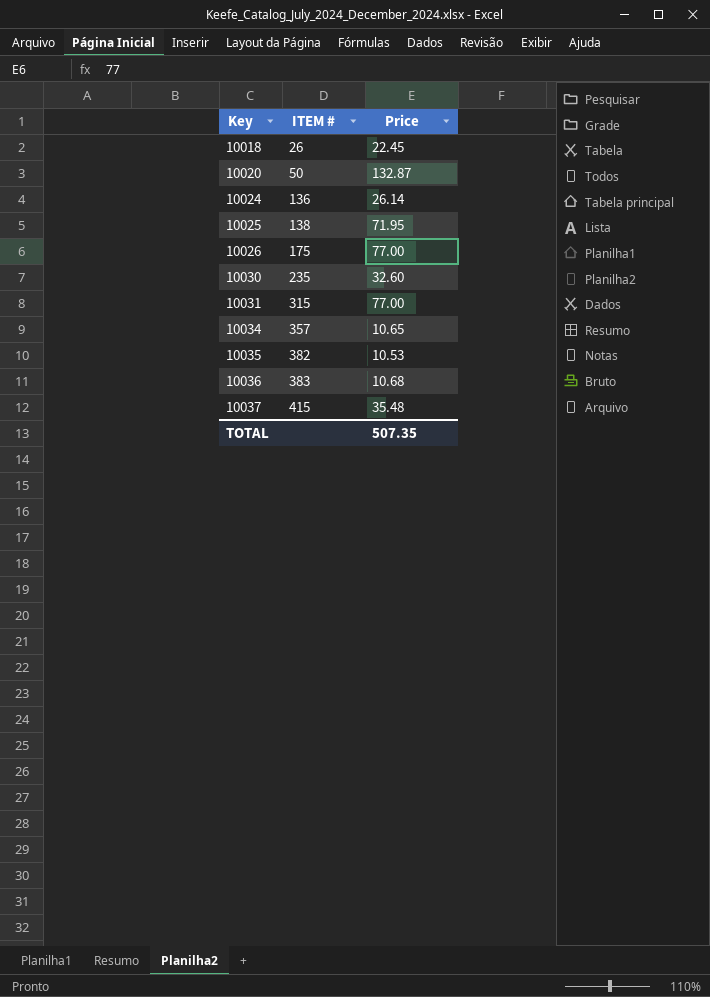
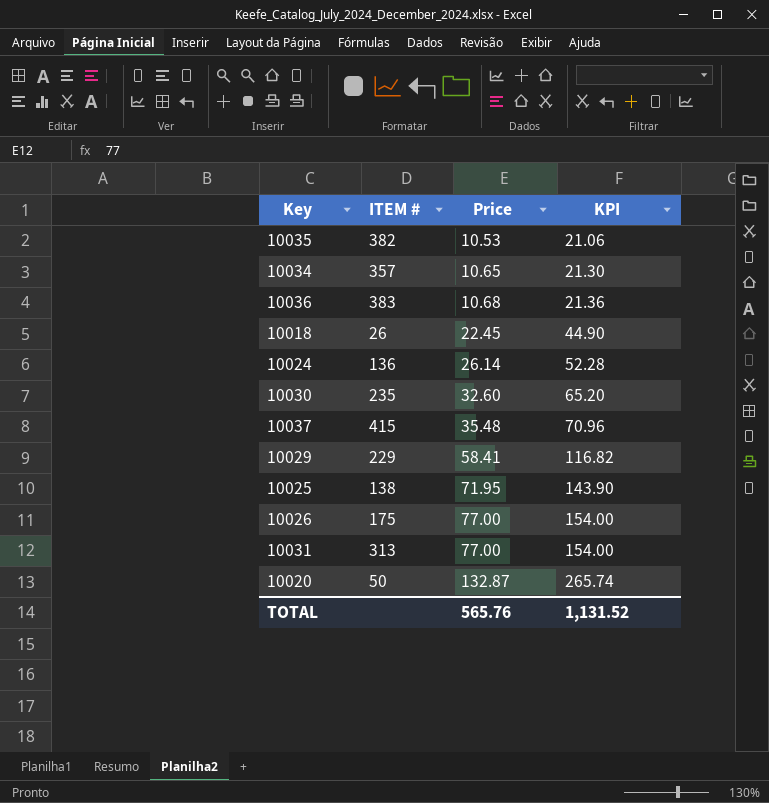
row order: Key ascending -> Price ascending
column KPI | formula: none -> [Price] * 2
row 10029: none -> 229 | 58.41 | 116.82
10031 | ITEM #: 315 -> 313
TOTAL | Price: 507.35 -> 565.76

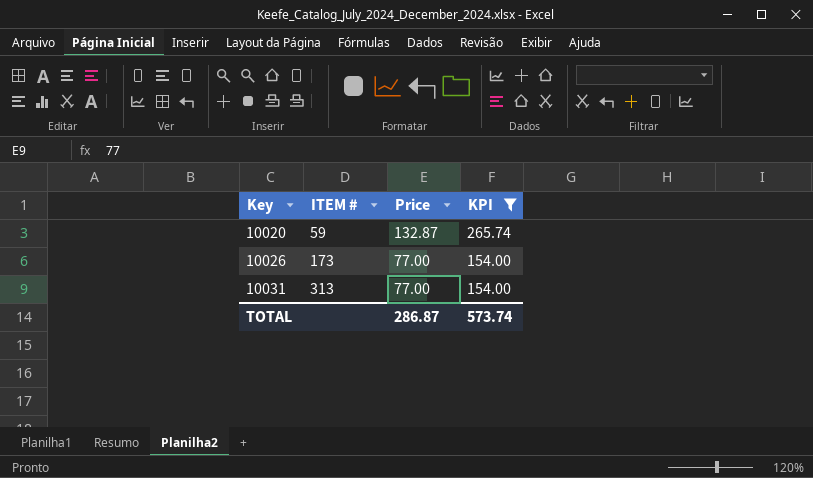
filter: none -> KPI >= 154.00
row order: Price ascending -> Key ascending
10020 | ITEM #: 50 -> 59
10026 | ITEM #: 175 -> 173
TOTAL | Price: 565.76 -> 286.87
TOTAL | KPI: 1,131.52 -> 573.74

